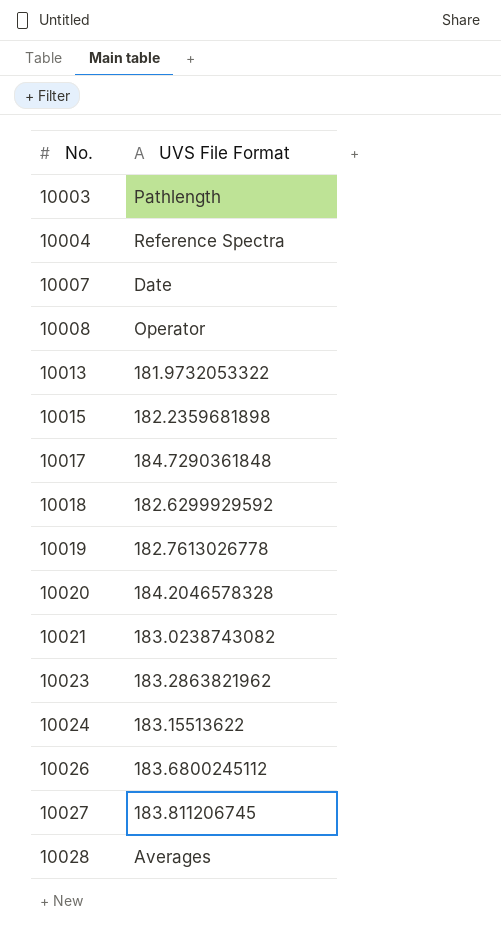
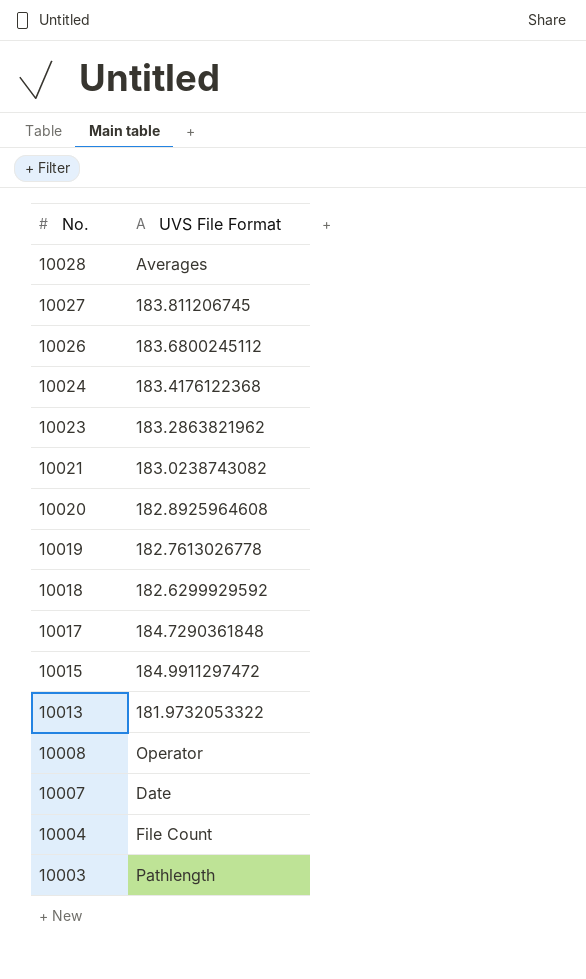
row order: No. ascending -> No. descending
10024 | UVS File Format: 183.15513622 -> 183.4176122368
10020 | UVS File Format: 184.2046578328 -> 182.8925964608
10015 | UVS File Format: 182.2359681898 -> 184.9911297472
10004 | UVS File Format: Reference Spectra -> File Count

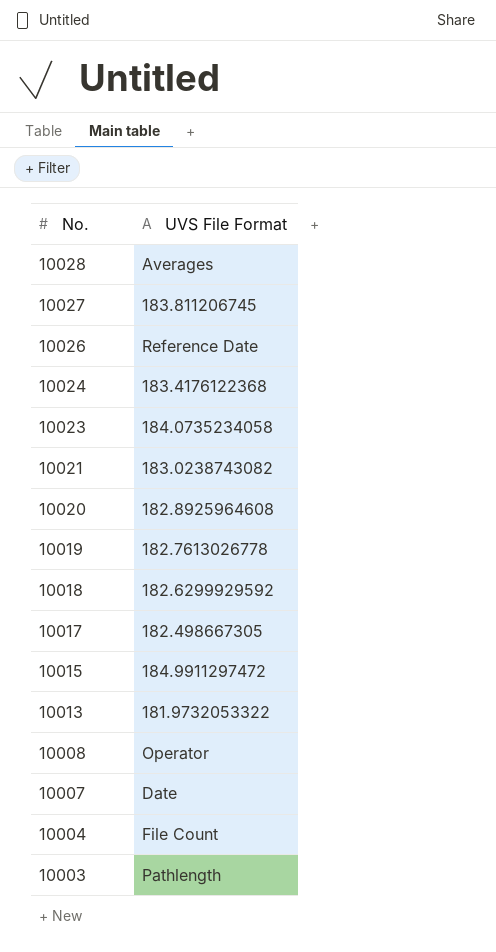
10026 | UVS File Format: 183.6800245112 -> Reference Date
10023 | UVS File Format: 183.2863821962 -> 184.0735234058
10017 | UVS File Format: 184.7290361848 -> 182.498667305

